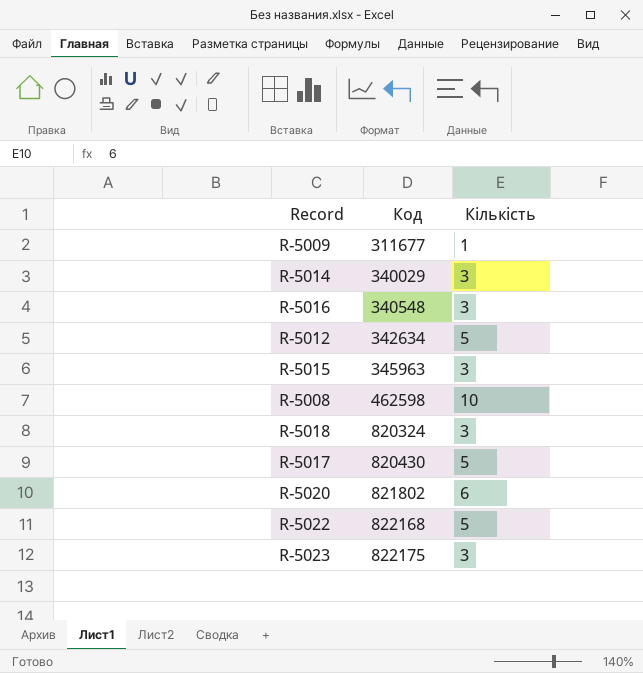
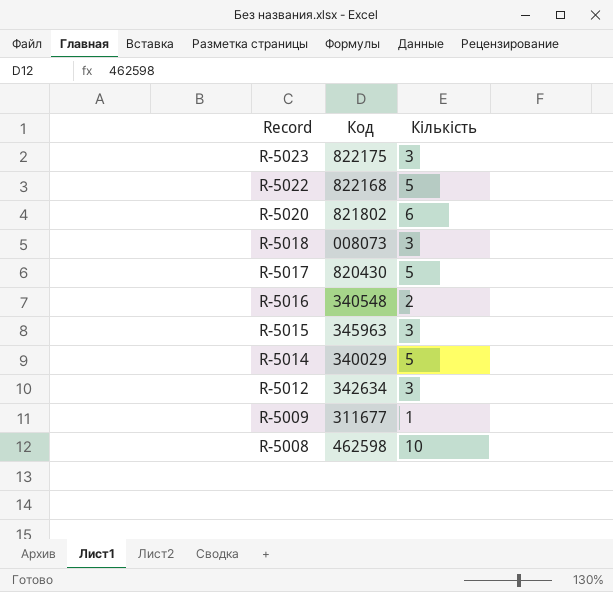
row order: Код ascending -> Record descending
R-5018 | Код: 820324 -> 008073
R-5016 | Кількість: 3 -> 2
R-5014 | Кількість: 3 -> 5
R-5012 | Кількість: 5 -> 3

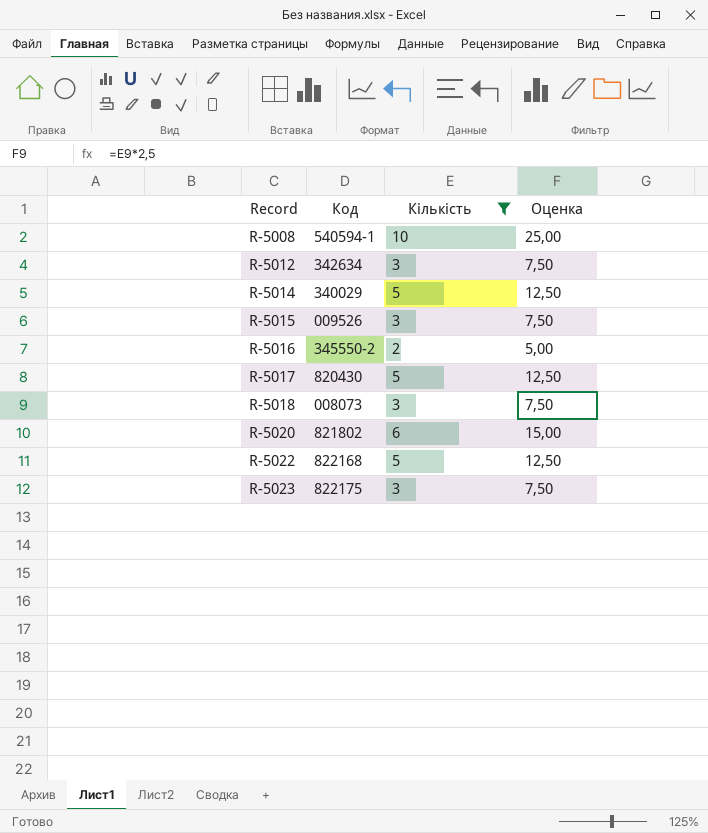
filter: none -> Кількість != 1
row order: Record descending -> Record ascending
column Оценка | formula: none -> [Кількість] * 2,5
R-5008 | Код: 462598 -> 540594-1
R-5015 | Код: 345963 -> 009526
R-5016 | Код: 340548 -> 345550-2

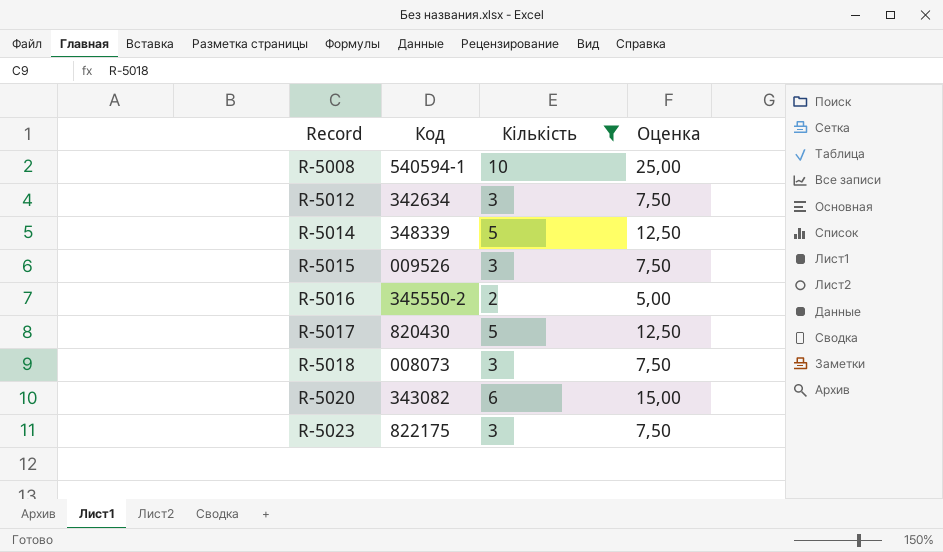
row R-5022: 822168 | 5 | 12,50 -> none
R-5014 | Код: 340029 -> 348339
R-5020 | Код: 821802 -> 343082

